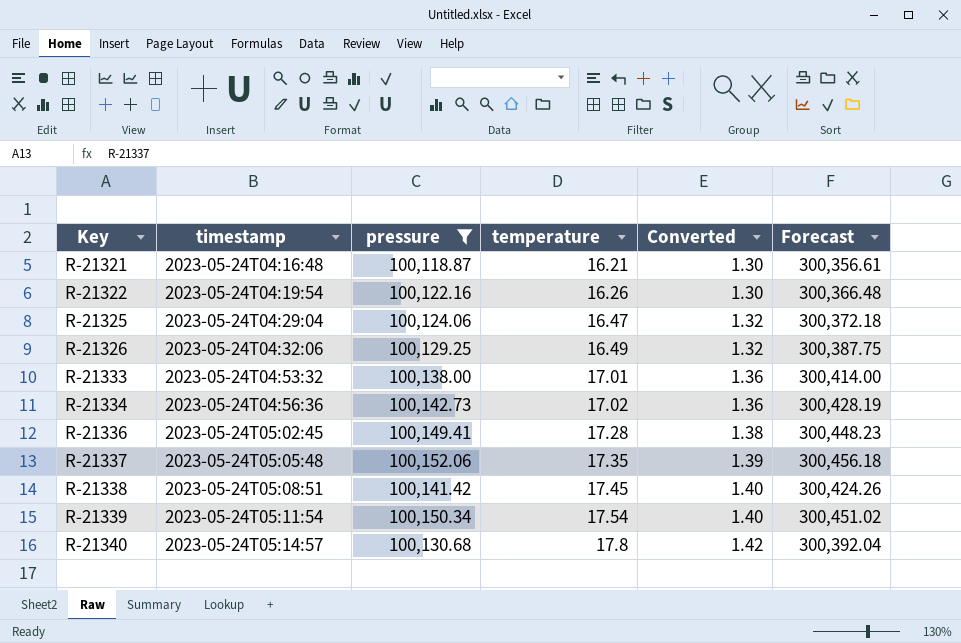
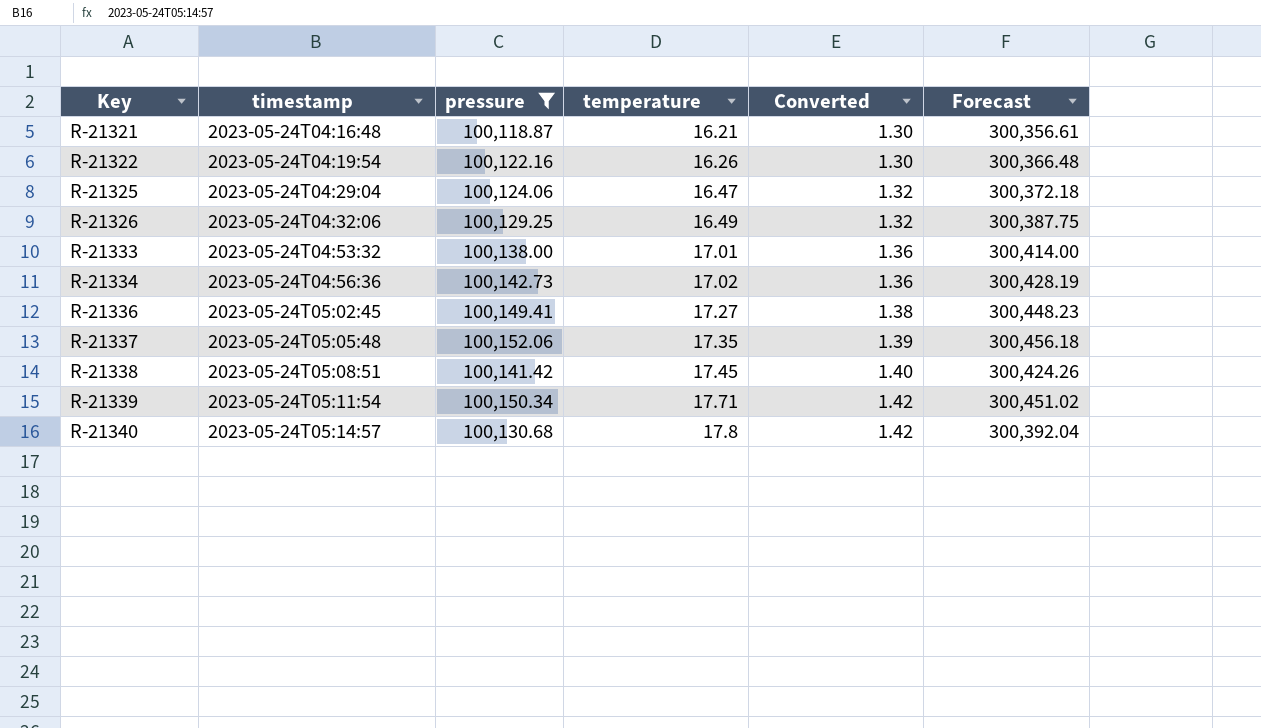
R-21336 | temperature: 17.28 -> 17.27
R-21339 | temperature: 17.54 -> 17.71
R-21339 | Converted: 1.40 -> 1.42

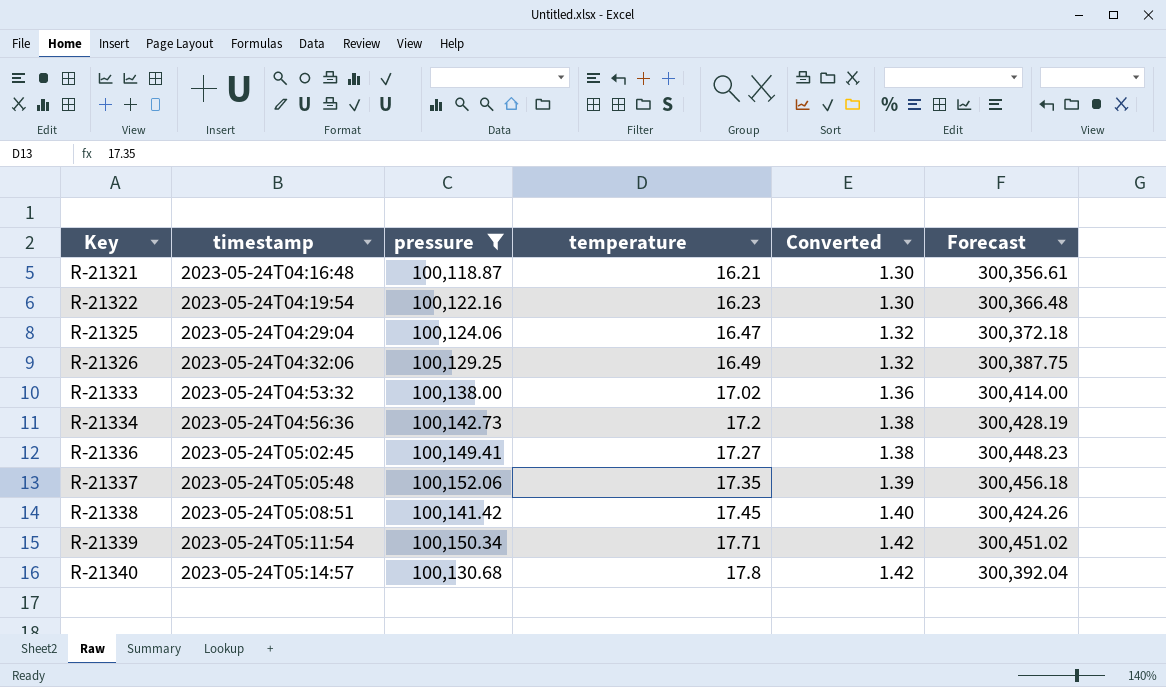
R-21322 | temperature: 16.26 -> 16.23
R-21333 | temperature: 17.01 -> 17.02
R-21334 | temperature: 17.02 -> 17.2
R-21334 | Converted: 1.36 -> 1.38

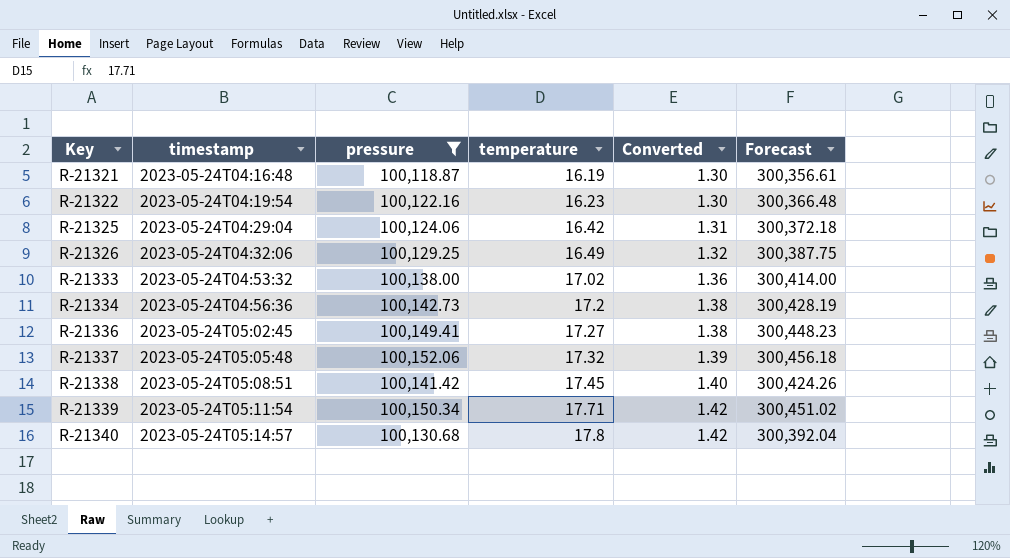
R-21321 | temperature: 16.21 -> 16.19
R-21325 | temperature: 16.47 -> 16.42
R-21325 | Converted: 1.32 -> 1.31
R-21337 | temperature: 17.35 -> 17.32

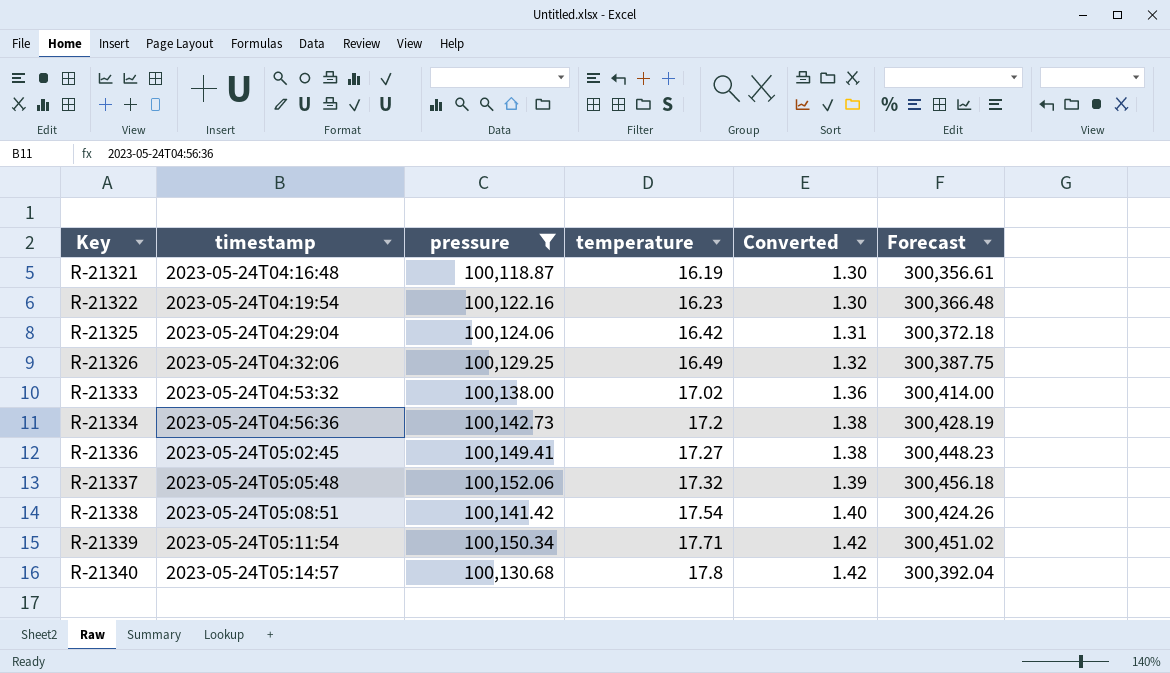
R-21338 | temperature: 17.45 -> 17.54

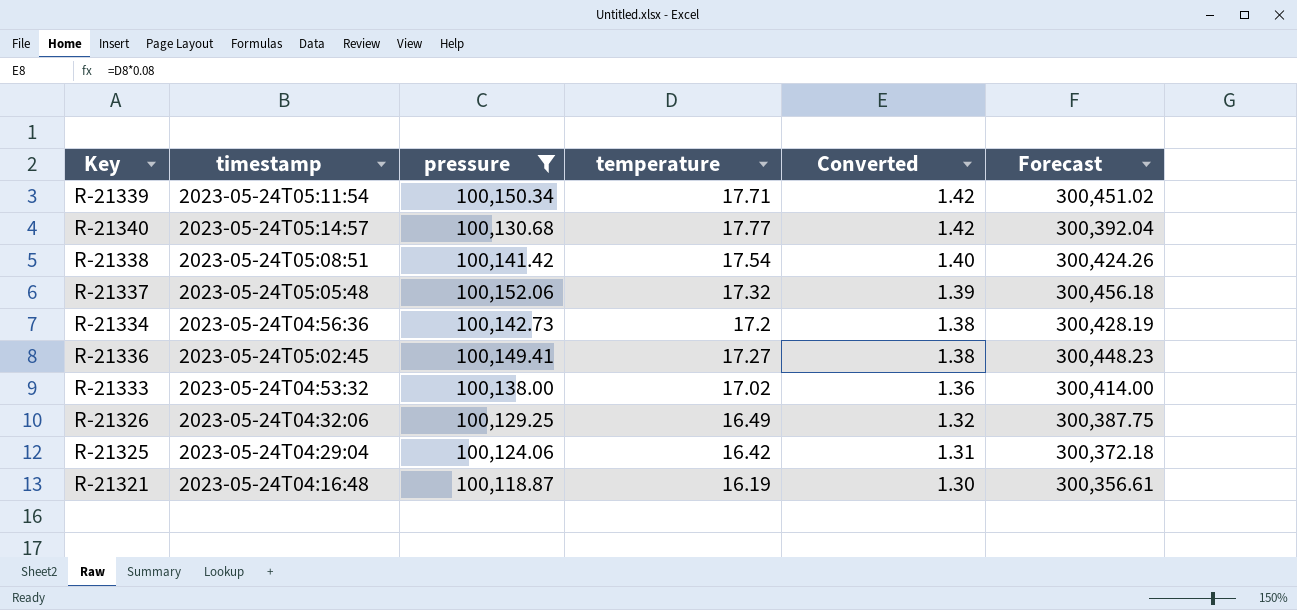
row order: Key ascending -> Converted descending
row R-21322: 2023-05-24T04:19:54 | 100,122.16 | 16.23 | 1.30 | 300,366.48 -> none
R-21340 | temperature: 17.8 -> 17.77

